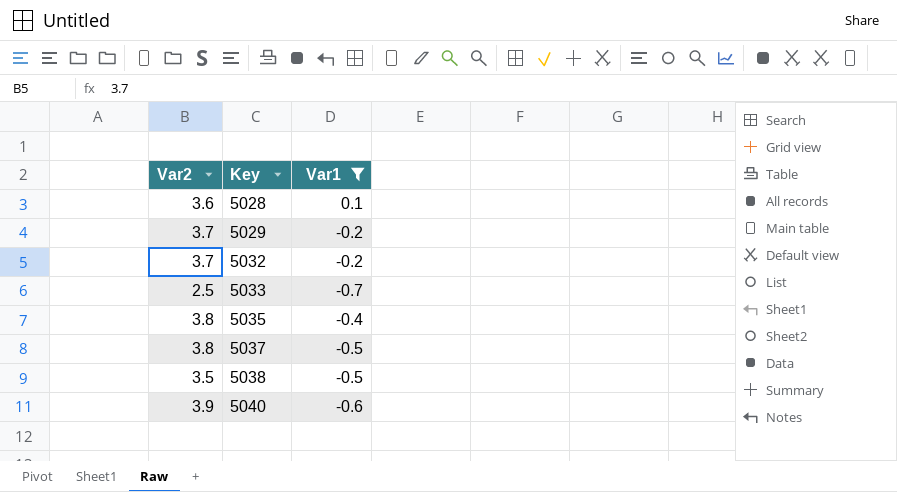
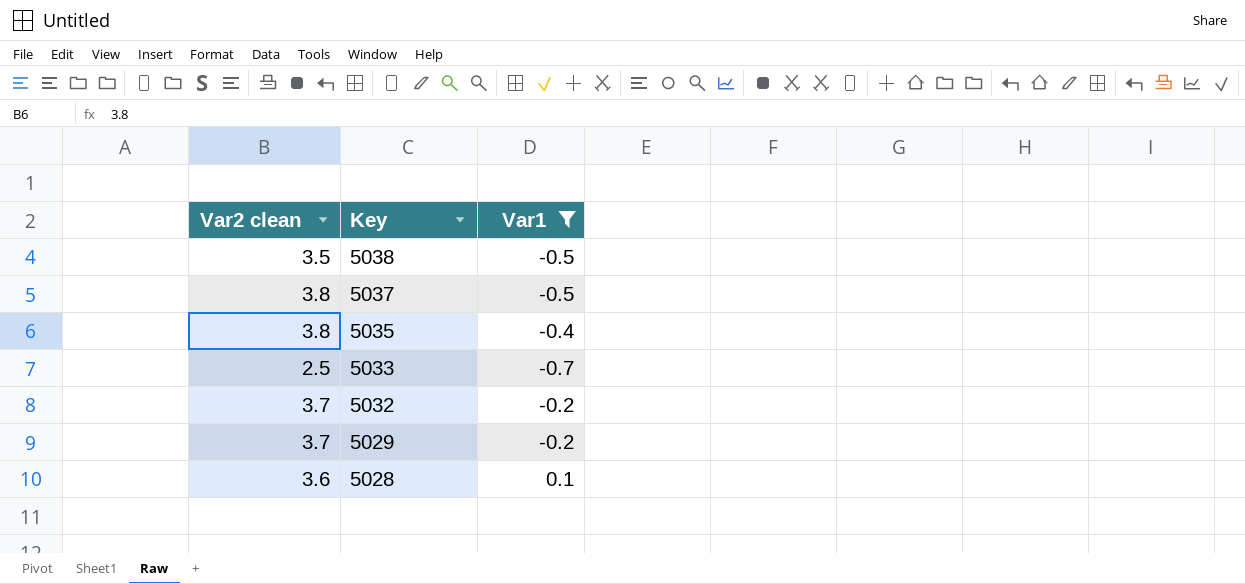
row order: Key ascending -> Key descending
column name: Var2 -> Var2 clean
row 5040: 3.9 | -0.6 -> none

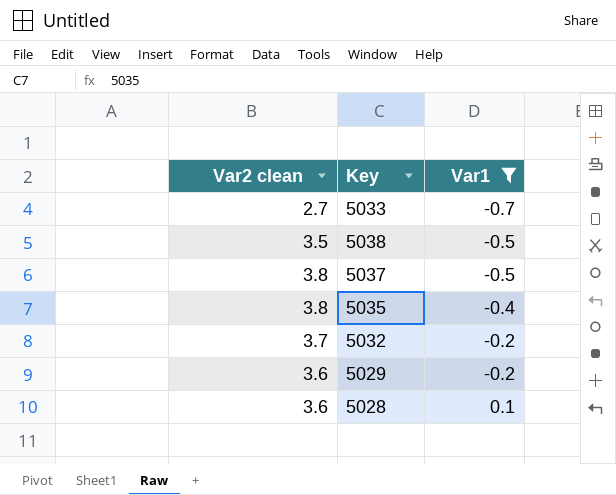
row order: Key descending -> Var1 ascending
5033 | Var2 clean: 2.5 -> 2.7
5029 | Var2 clean: 3.7 -> 3.6

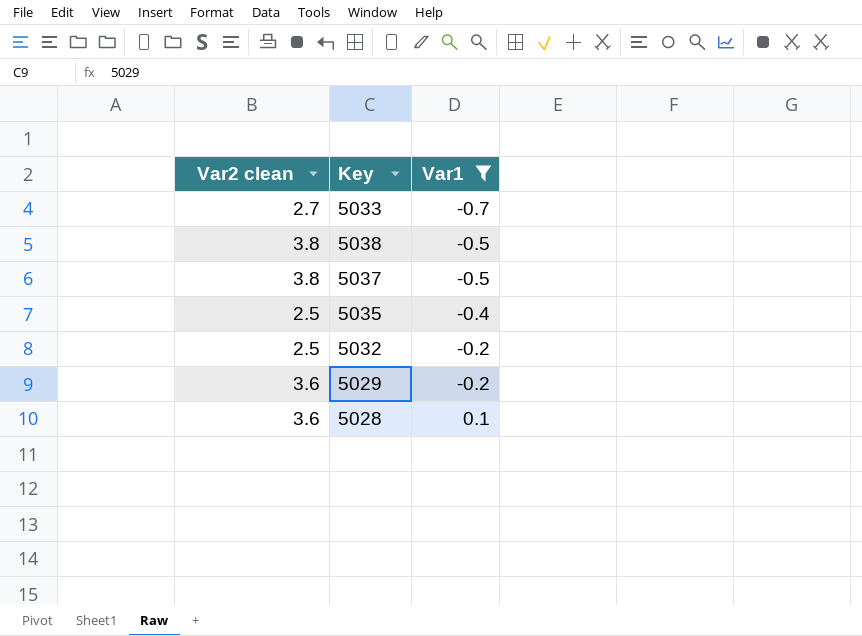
5038 | Var2 clean: 3.5 -> 3.8
5035 | Var2 clean: 3.8 -> 2.5
5032 | Var2 clean: 3.7 -> 2.5

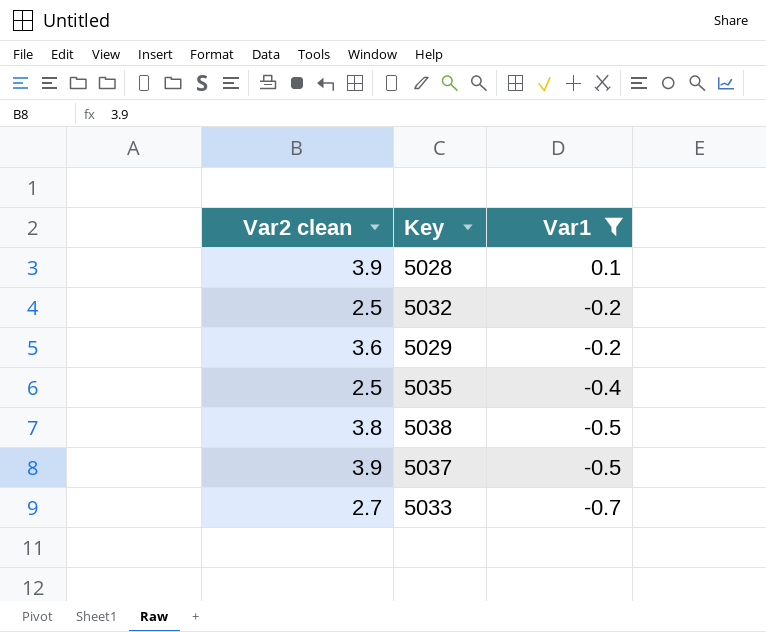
row order: Var1 ascending -> Var1 descending
5028 | Var2 clean: 3.6 -> 3.9
5037 | Var2 clean: 3.8 -> 3.9

